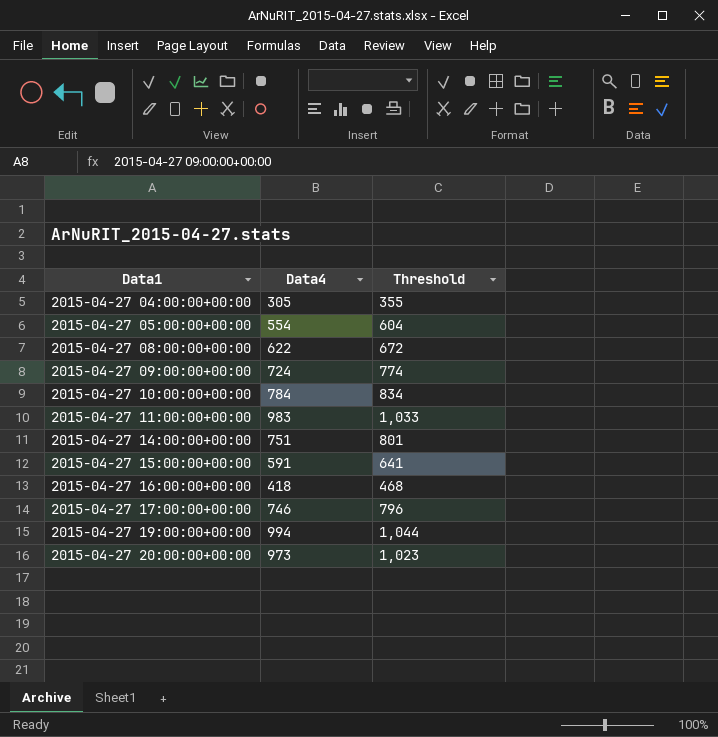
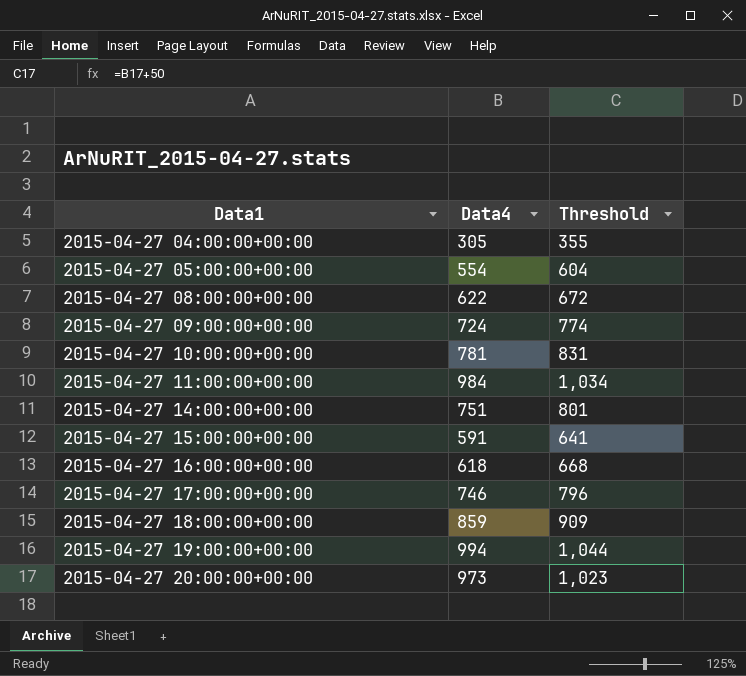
2015-04-27 10:00:00+00:00 | Data4: 784 -> 781
2015-04-27 10:00:00+00:00 | Threshold: 834 -> 831
2015-04-27 11:00:00+00:00 | Data4: 983 -> 984
2015-04-27 11:00:00+00:00 | Threshold: 1,033 -> 1,034
2015-04-27 16:00:00+00:00 | Data4: 418 -> 618
2015-04-27 16:00:00+00:00 | Threshold: 468 -> 668
row 2015-04-27 18:00:00+00:00: none -> 859 | 909

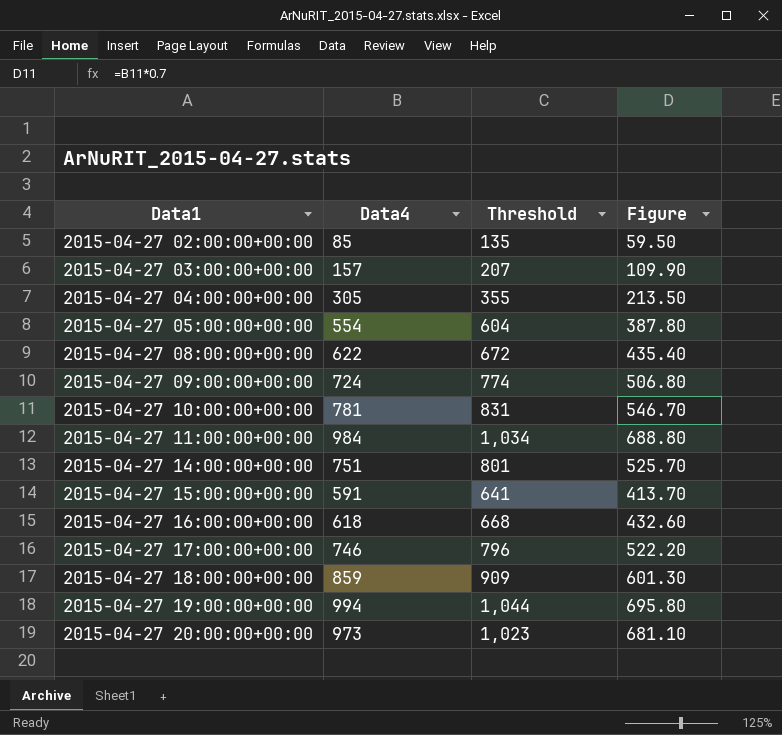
column Figure | formula: none -> [Data4] * 0.7
row 2015-04-27 02:00:00+00:00: none -> 85 | 135 | 59.50
row 2015-04-27 03:00:00+00:00: none -> 157 | 207 | 109.90

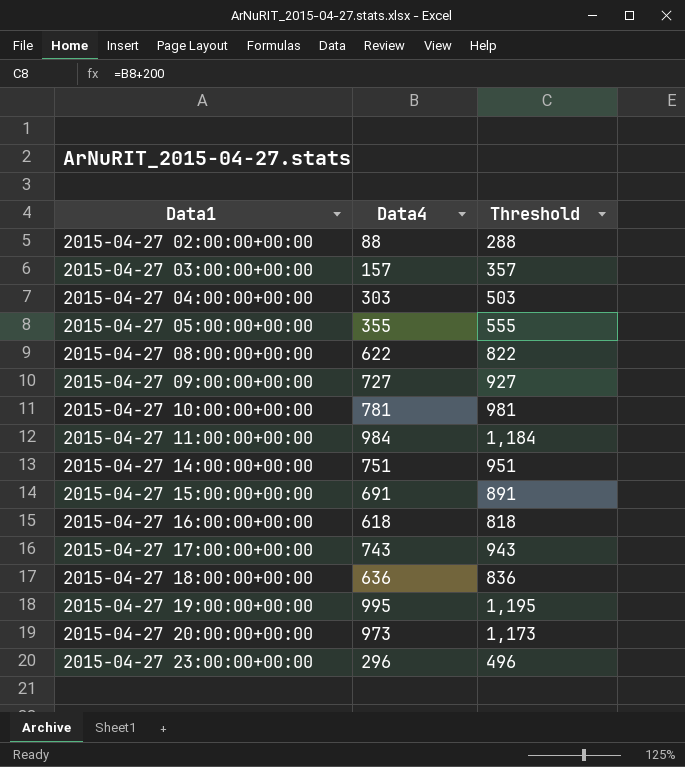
column Figure | formula: [Data4] * 0.7 -> none
column Threshold | formula: [Data4] + 50 -> [Data4] + 200
2015-04-27 02:00:00+00:00 | Data4: 85 -> 88
2015-04-27 04:00:00+00:00 | Data4: 305 -> 303
2015-04-27 05:00:00+00:00 | Data4: 554 -> 355
2015-04-27 09:00:00+00:00 | Data4: 724 -> 727
2015-04-27 15:00:00+00:00 | Data4: 591 -> 691
2015-04-27 17:00:00+00:00 | Data4: 746 -> 743
2015-04-27 18:00:00+00:00 | Data4: 859 -> 636
2015-04-27 19:00:00+00:00 | Data4: 994 -> 995
row 2015-04-27 23:00:00+00:00: none -> 296 | 496

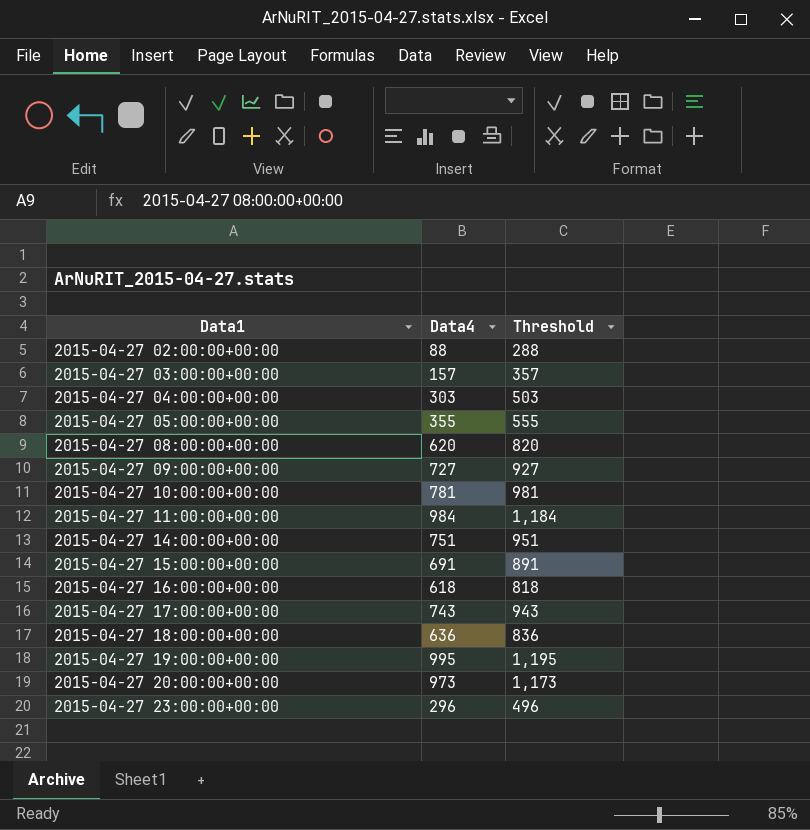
2015-04-27 08:00:00+00:00 | Data4: 622 -> 620
2015-04-27 08:00:00+00:00 | Threshold: 822 -> 820

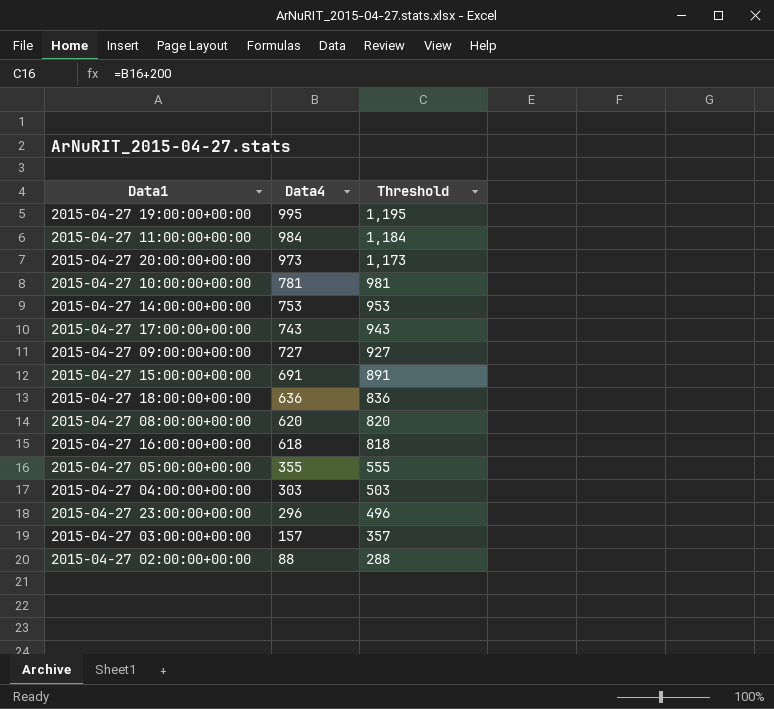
row order: Data1 ascending -> Data4 descending
2015-04-27 14:00:00+00:00 | Data4: 751 -> 753
2015-04-27 14:00:00+00:00 | Threshold: 951 -> 953

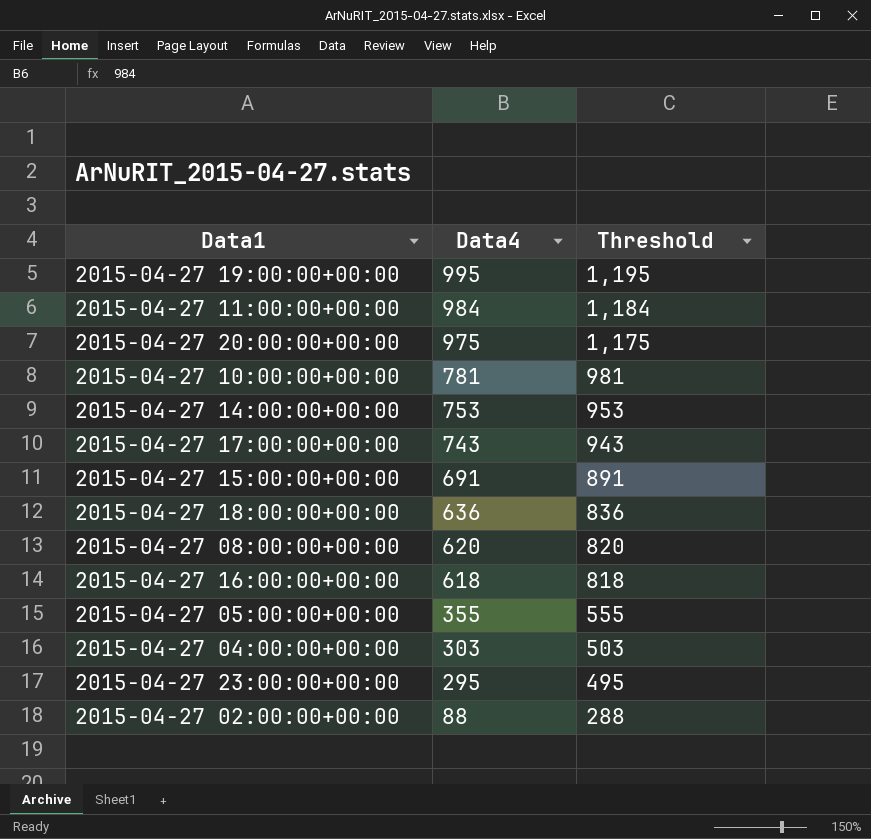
row 2015-04-27 09:00:00+00:00: 727 | 927 -> none
row 2015-04-27 03:00:00+00:00: 157 | 357 -> none
2015-04-27 20:00:00+00:00 | Data4: 973 -> 975
2015-04-27 20:00:00+00:00 | Threshold: 1,173 -> 1,175
2015-04-27 23:00:00+00:00 | Data4: 296 -> 295
2015-04-27 23:00:00+00:00 | Threshold: 496 -> 495

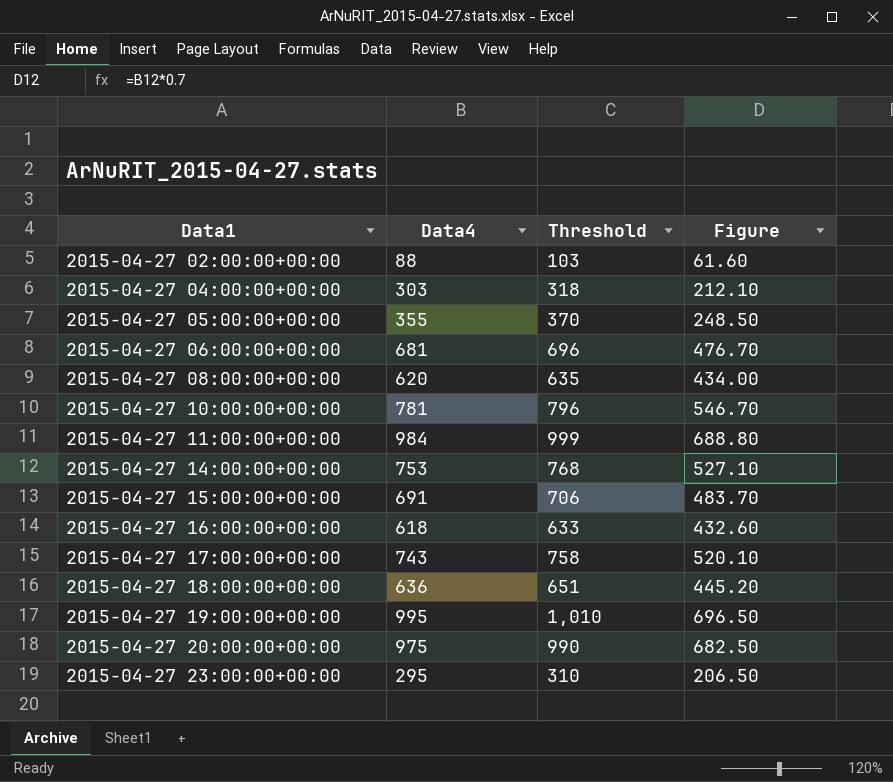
row order: Data4 descending -> Data1 ascending
column Threshold | formula: [Data4] + 200 -> [Data4] + 15
column Figure | formula: none -> [Data4] * 0.7
row 2015-04-27 06:00:00+00:00: none -> 681 | 696 | 476.70

